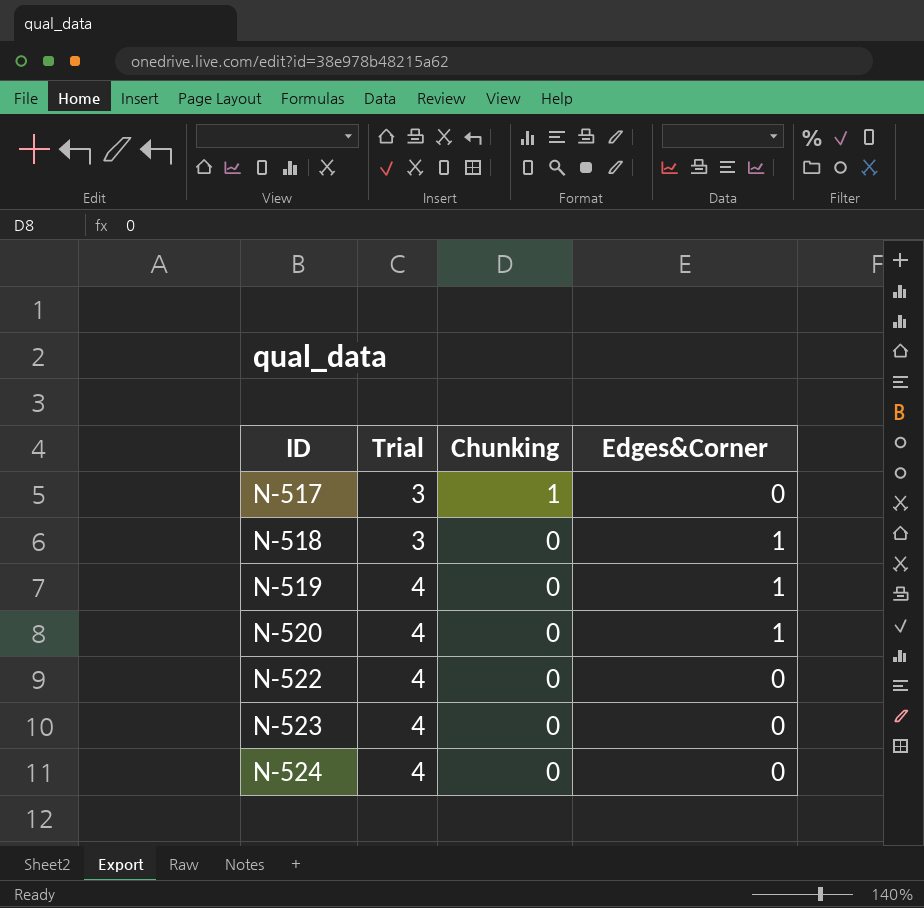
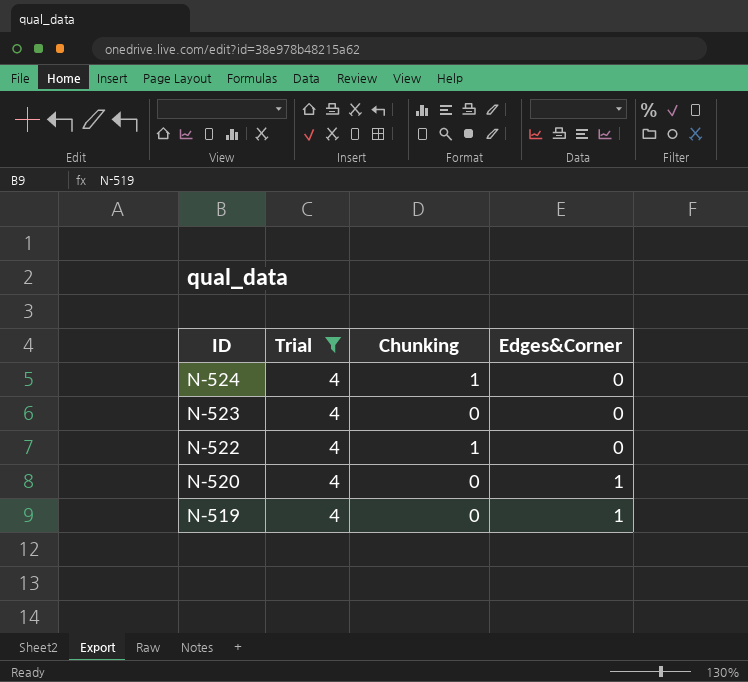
filter: none -> Trial = 4
row order: ID ascending -> ID descending
N-524 | Chunking: 0 -> 1
N-522 | Chunking: 0 -> 1

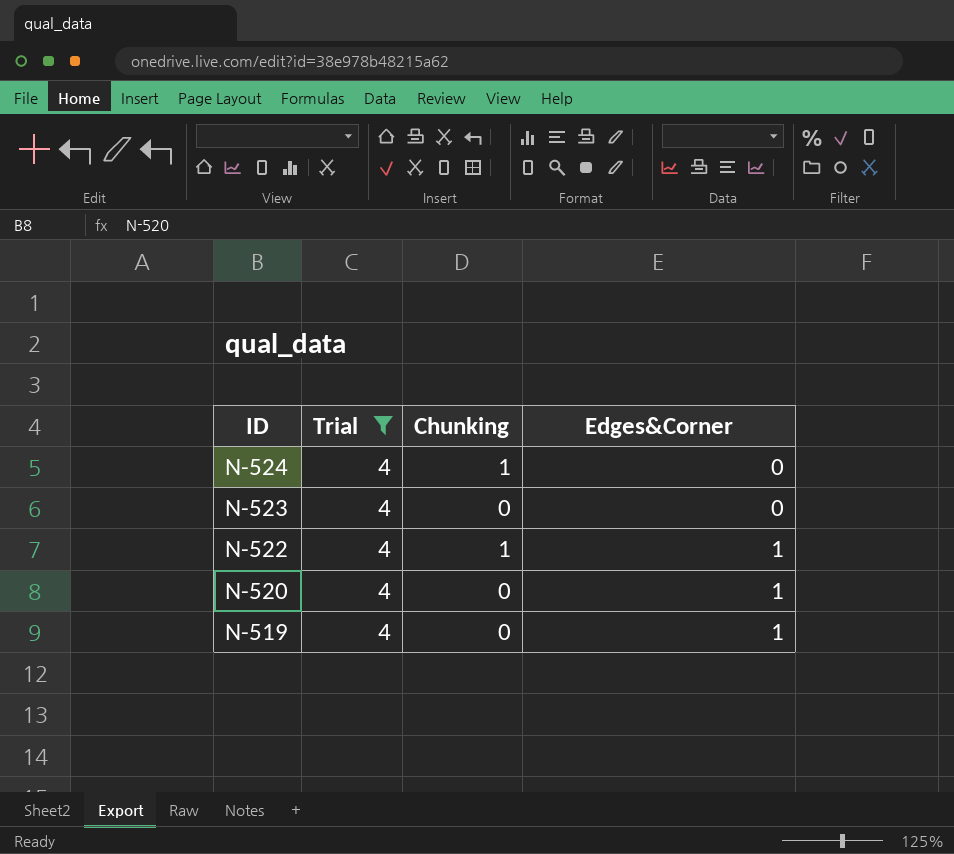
N-522 | Edges&Corner: 0 -> 1

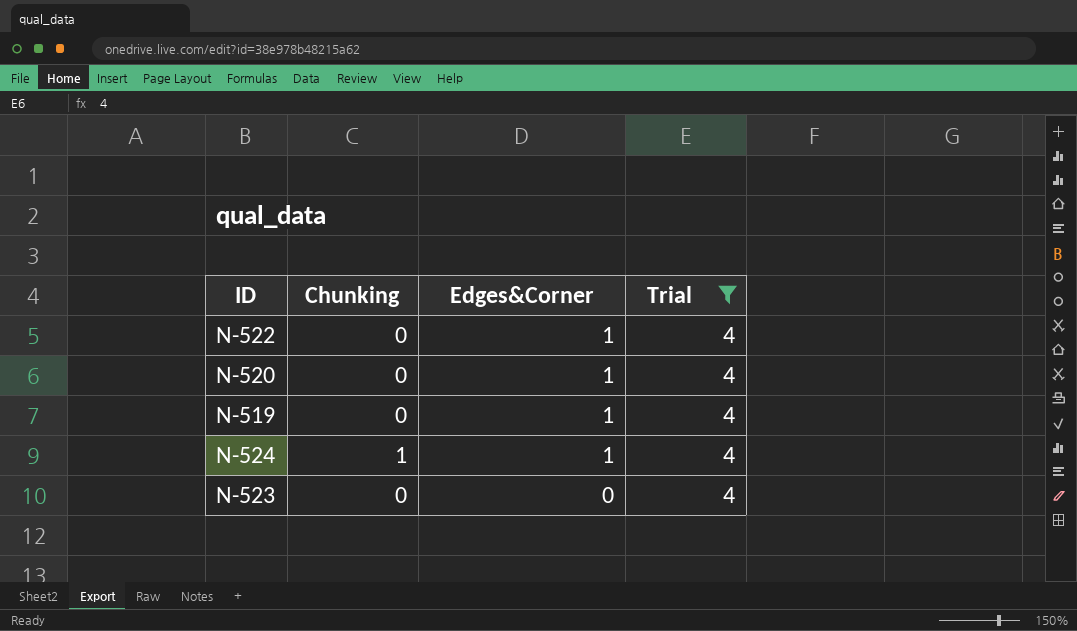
row order: ID descending -> Edges&Corner descending
column Trial | position: 2 -> 4
N-522 | Chunking: 1 -> 0
N-524 | Edges&Corner: 0 -> 1

